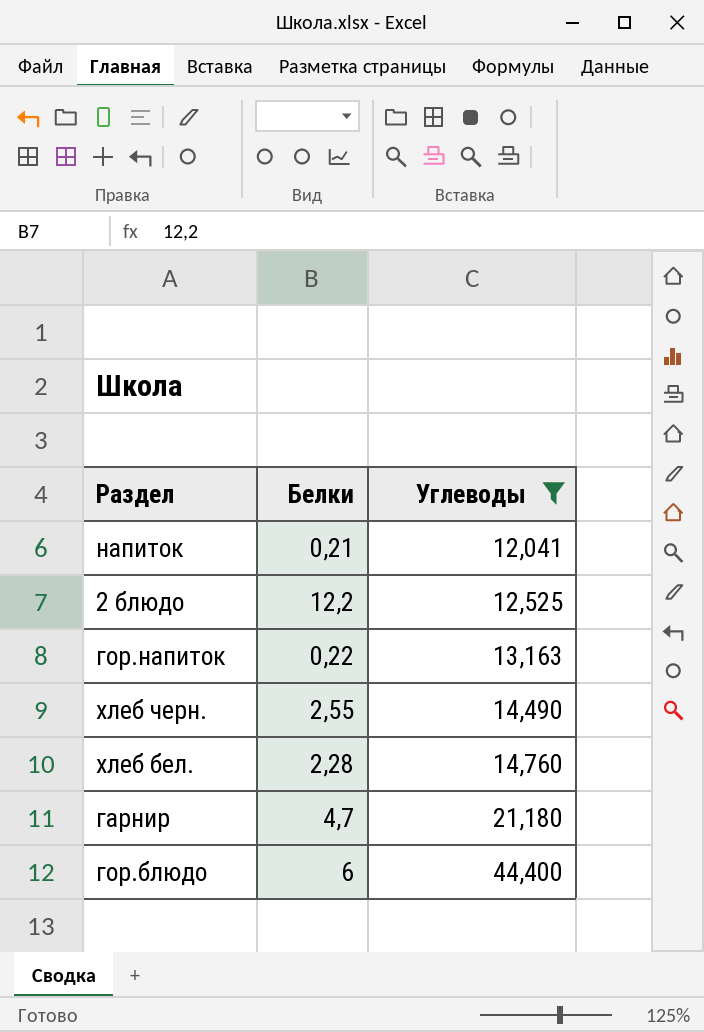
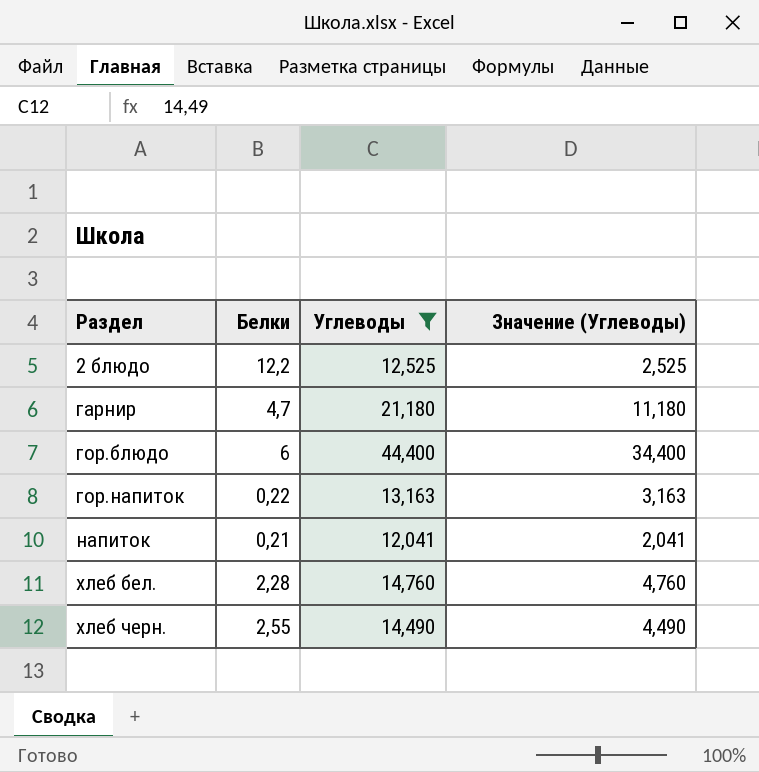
row order: Углеводы ascending -> Раздел ascending
column Значение (Углеводы) | formula: none -> [Углеводы] - 10

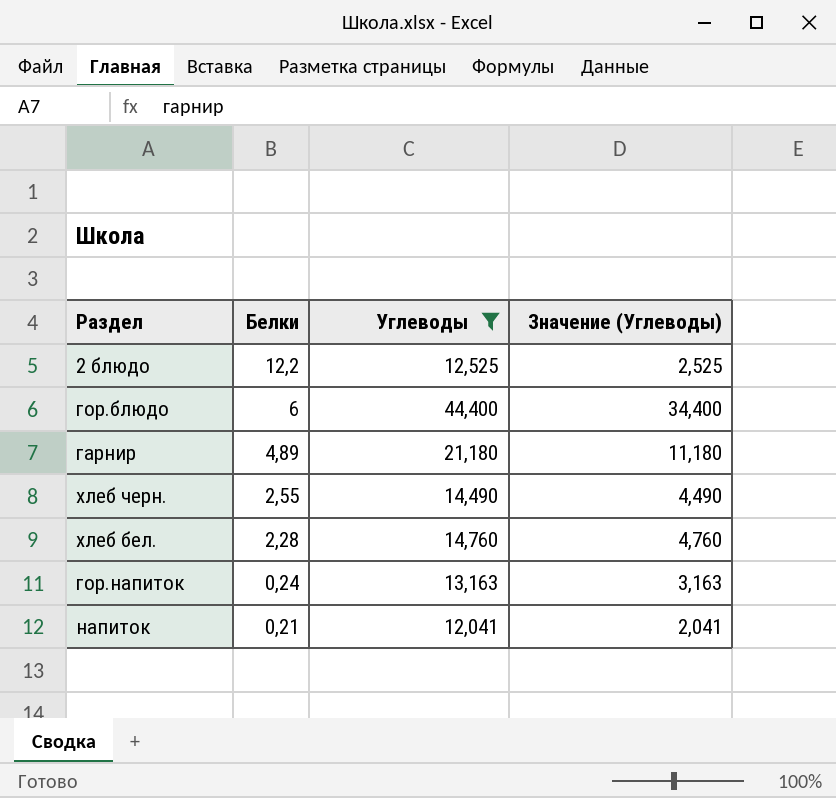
row order: Раздел ascending -> Белки descending
гарнир | Белки: 4,7 -> 4,89
гор.напиток | Белки: 0,22 -> 0,24

